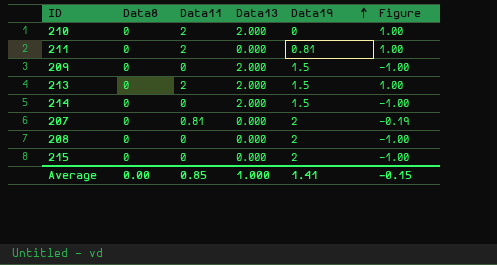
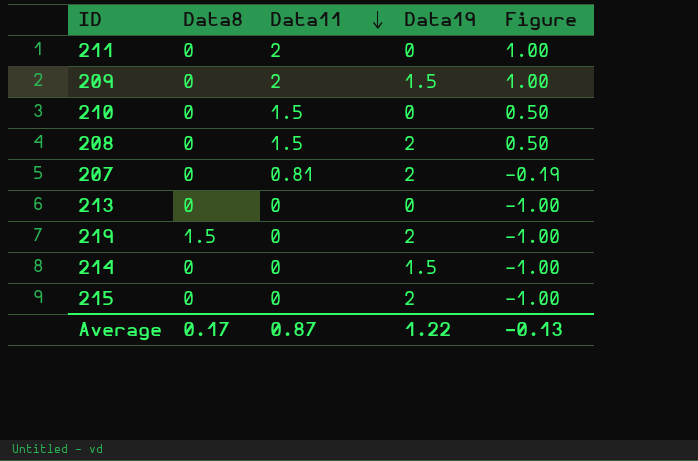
row order: Data19 ascending -> Data11 descending
column Data13 | position: 4 -> none
211 | Data19: 0.81 -> 0
209 | Data11: 0 -> 2
209 | Figure: -1.00 -> 1.00
210 | Data11: 2 -> 1.5
210 | Figure: 1.00 -> 0.50
208 | Data11: 0 -> 1.5
208 | Figure: -1.00 -> 0.50
213 | Data11: 2 -> 0
213 | Data19: 1.5 -> 0
213 | Figure: 1.00 -> -1.00
row 219: none -> 1.5 | 0 | 2 | -1.00
Average | Data8: 0.00 -> 0.17
Average | Data11: 0.85 -> 0.87
Average | Data19: 1.41 -> 1.22
Average | Figure: -0.15 -> -0.13

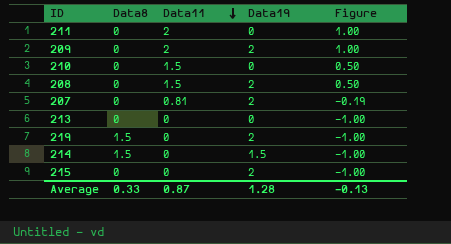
209 | Data19: 1.5 -> 2
214 | Data8: 0 -> 1.5
Average | Data8: 0.17 -> 0.33
Average | Data19: 1.22 -> 1.28

